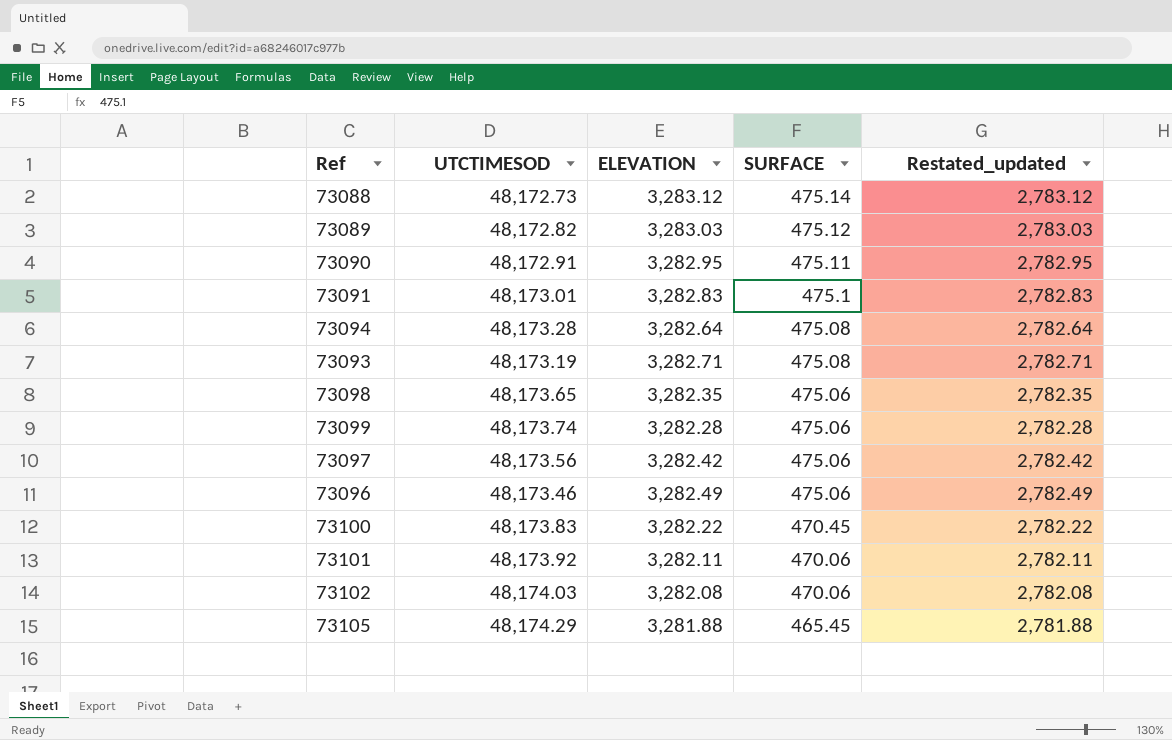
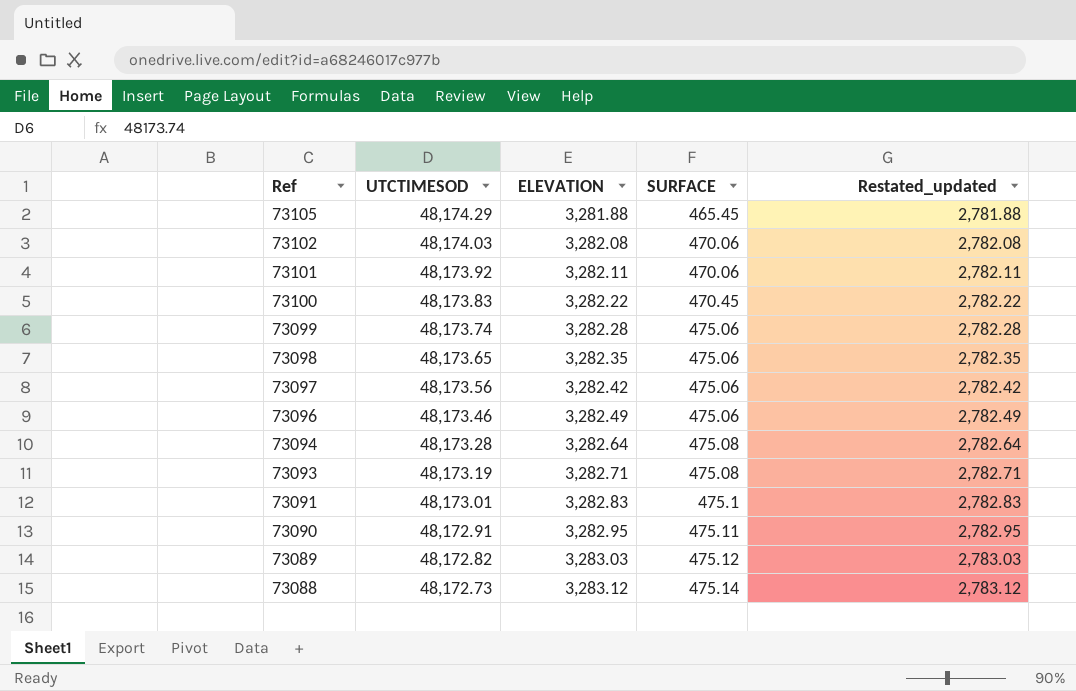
row order: SURFACE descending -> Ref descending

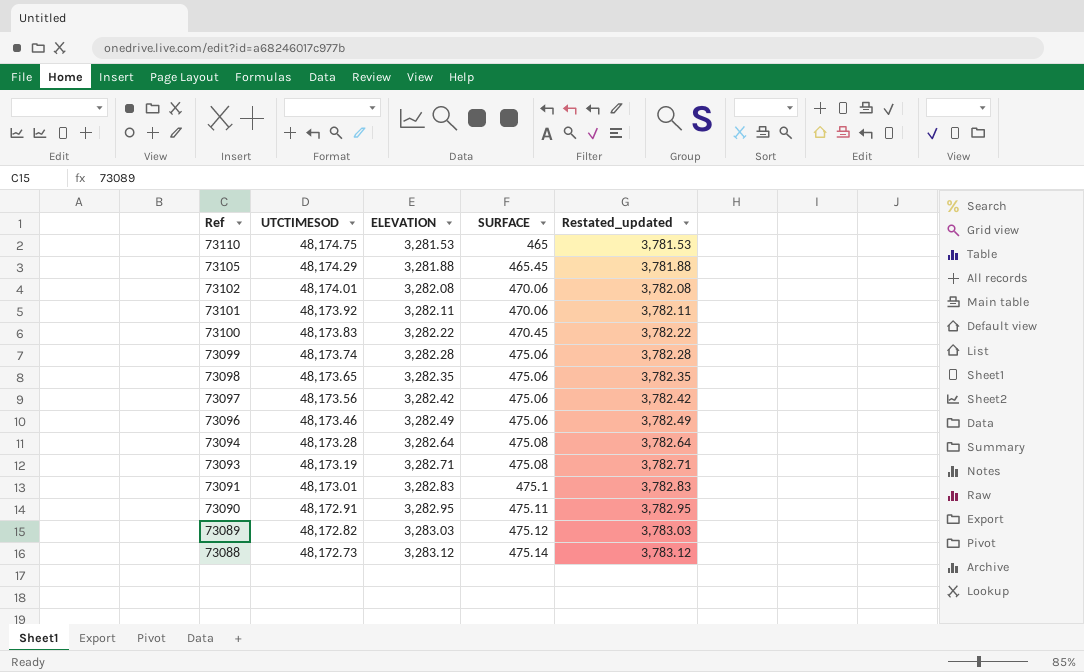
column Restated_updated | formula: [ELEVATION] - 500 -> [ELEVATION] + 500
row 73110: none -> 48,174.75 | 3,281.53 | 465 | 3,781.53
73102 | UTCTIMESOD: 48,174.03 -> 48,174.01

